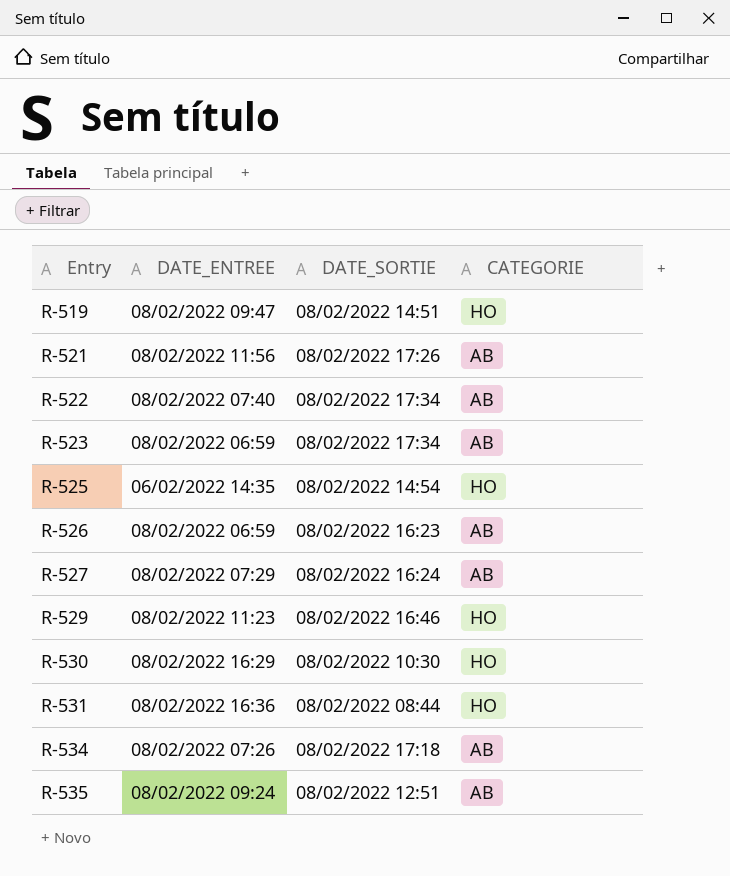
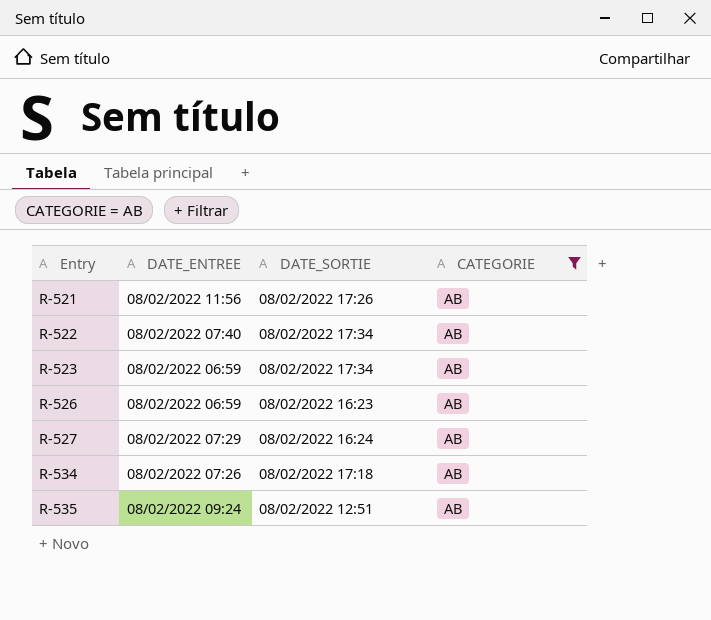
filter: none -> CATEGORIE = AB

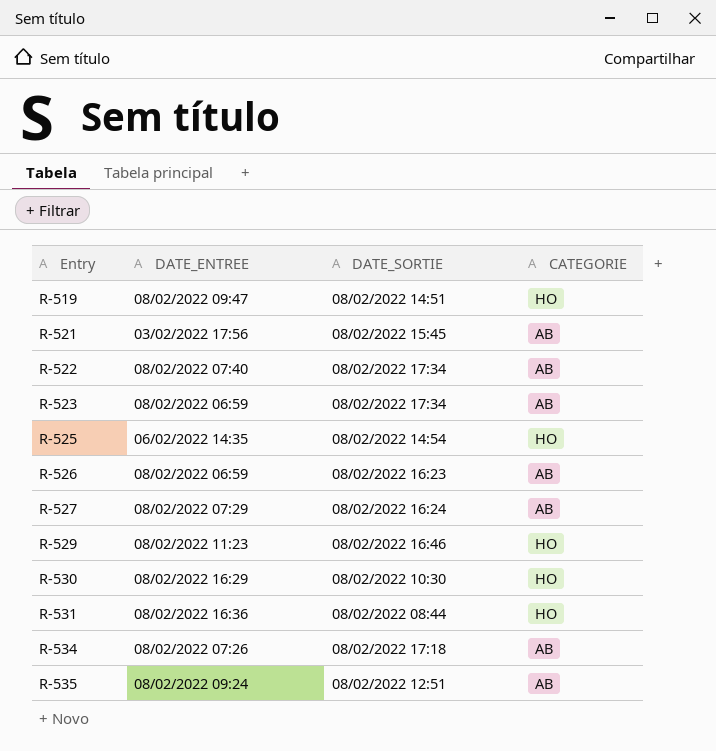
filter: CATEGORIE = AB -> none
R-521 | DATE_ENTREE: 08/02/2022 11:56 -> 03/02/2022 17:56
R-521 | DATE_SORTIE: 08/02/2022 17:26 -> 08/02/2022 15:45

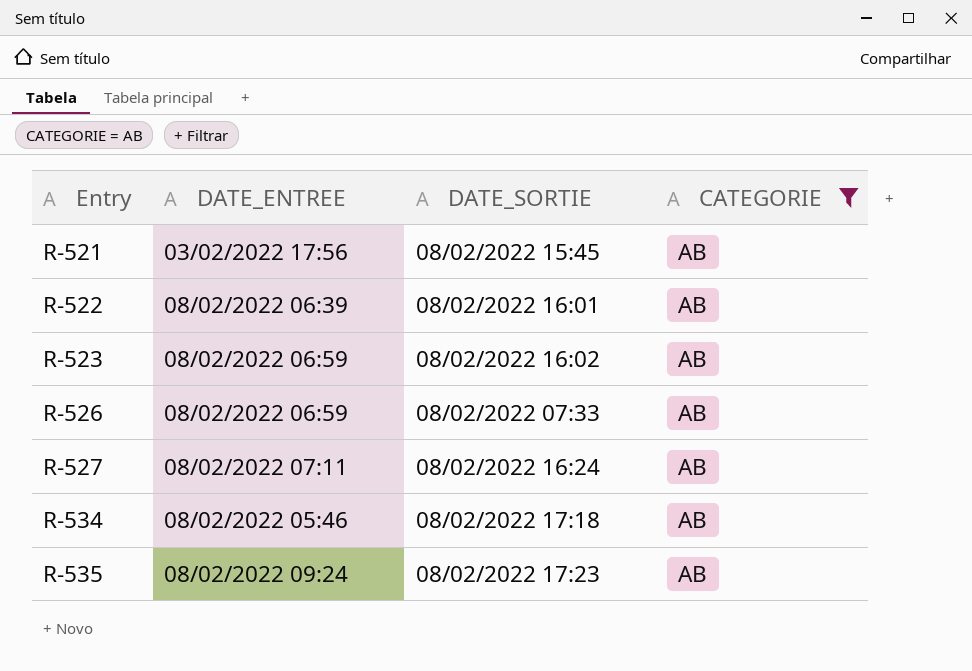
filter: none -> CATEGORIE = AB
R-522 | DATE_ENTREE: 08/02/2022 07:40 -> 08/02/2022 06:39
R-522 | DATE_SORTIE: 08/02/2022 17:34 -> 08/02/2022 16:01
R-523 | DATE_SORTIE: 08/02/2022 17:34 -> 08/02/2022 16:02
R-526 | DATE_SORTIE: 08/02/2022 16:23 -> 08/02/2022 07:33
R-527 | DATE_ENTREE: 08/02/2022 07:29 -> 08/02/2022 07:11
R-534 | DATE_ENTREE: 08/02/2022 07:26 -> 08/02/2022 05:46
R-535 | DATE_SORTIE: 08/02/2022 12:51 -> 08/02/2022 17:23

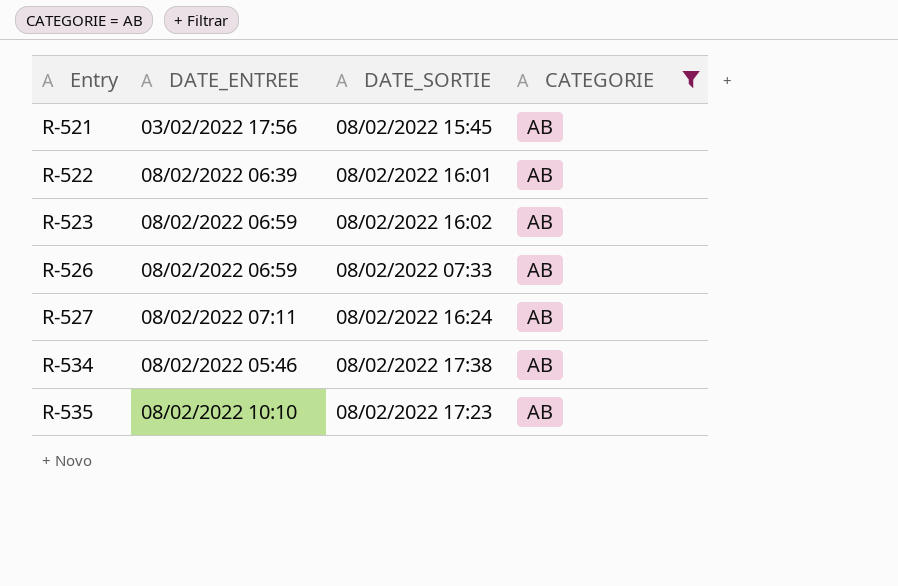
R-534 | DATE_SORTIE: 08/02/2022 17:18 -> 08/02/2022 17:38
R-535 | DATE_ENTREE: 08/02/2022 09:24 -> 08/02/2022 10:10

